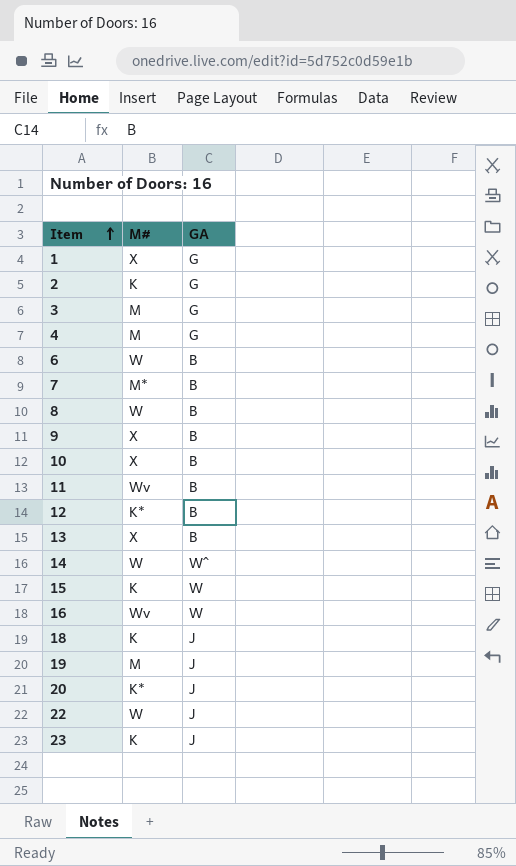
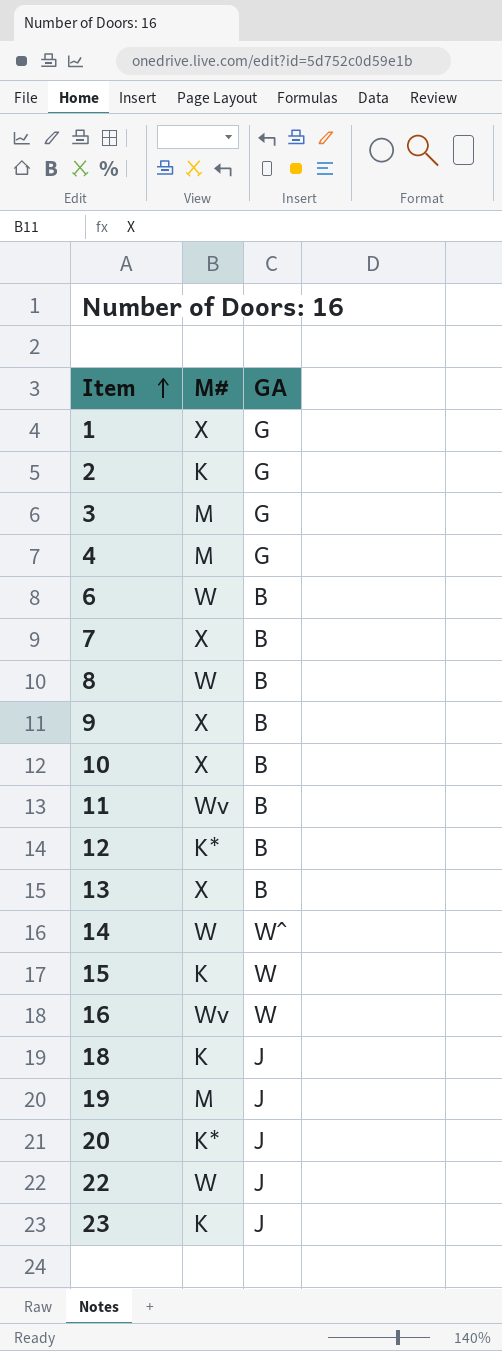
7 | M#: M* -> X

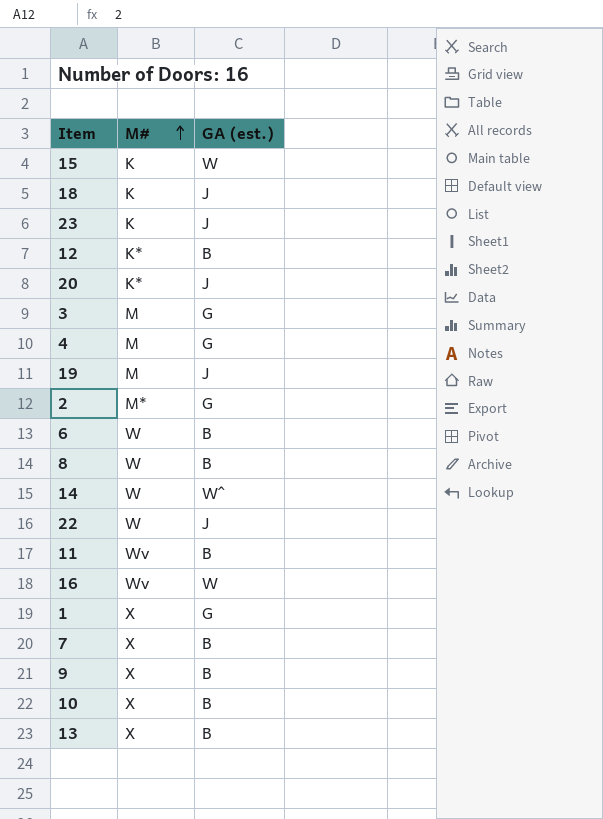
row order: Item ascending -> M# ascending
column name: GA -> GA (est.)
2 | M#: K -> M*

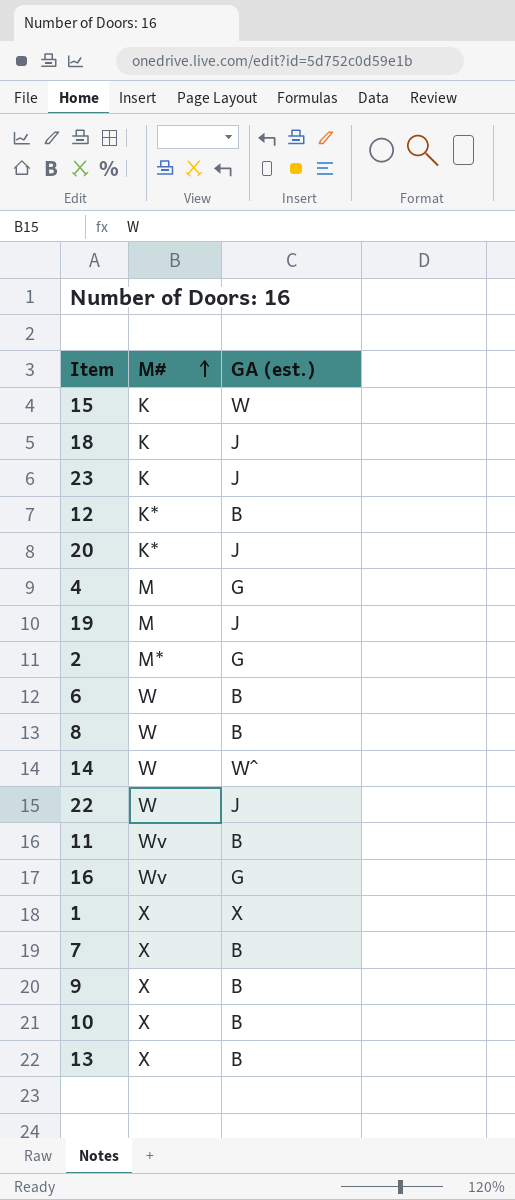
row 3: M | G -> none
16 | GA (est.): W -> G
1 | GA (est.): G -> X

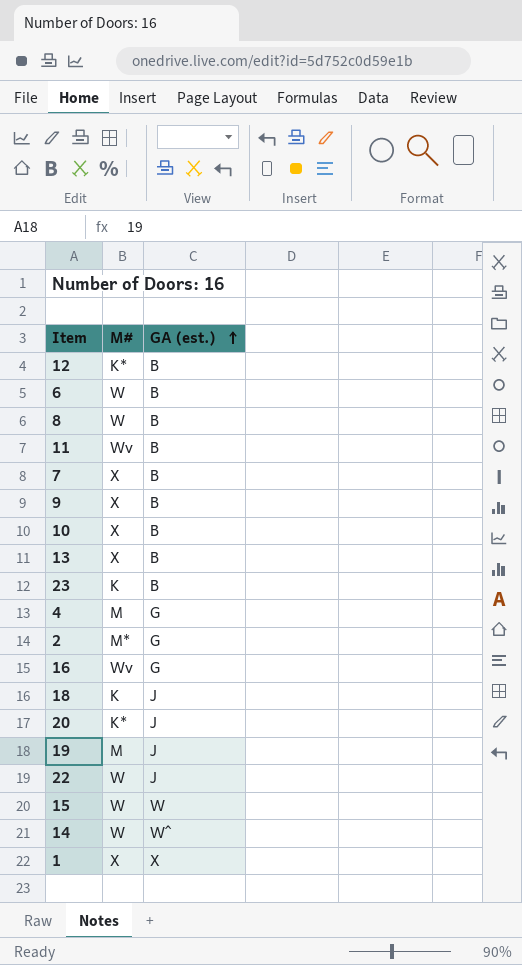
row order: M# ascending -> GA (est.) ascending
23 | GA (est.): J -> B
15 | M#: K -> W

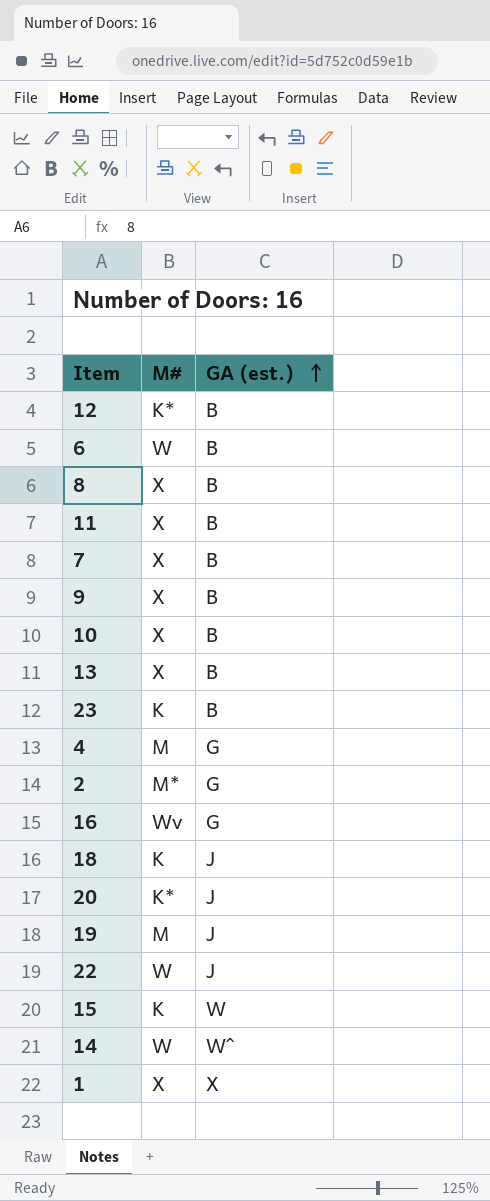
8 | M#: W -> X
11 | M#: Wv -> X
15 | M#: W -> K

